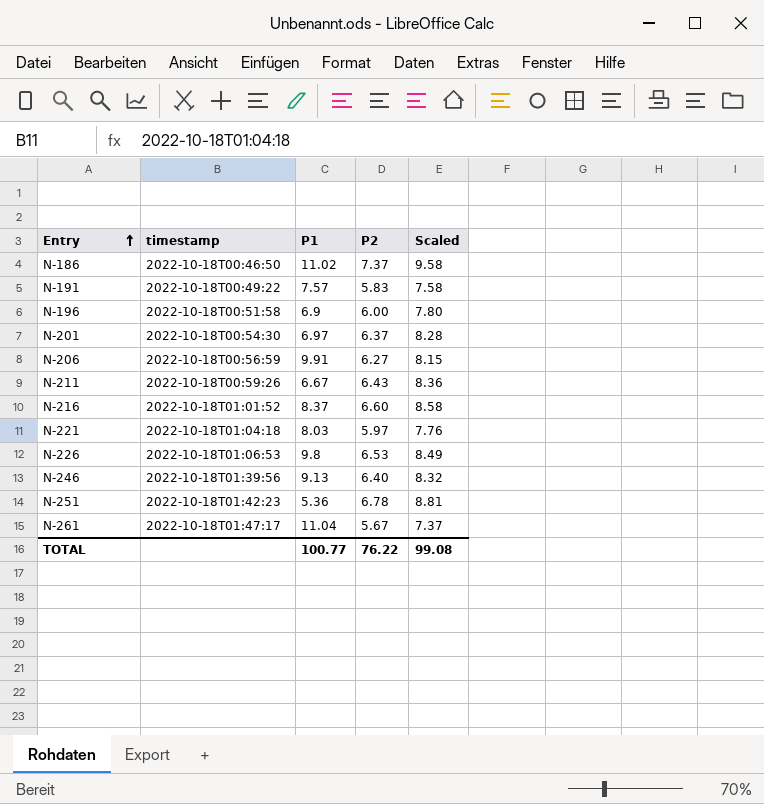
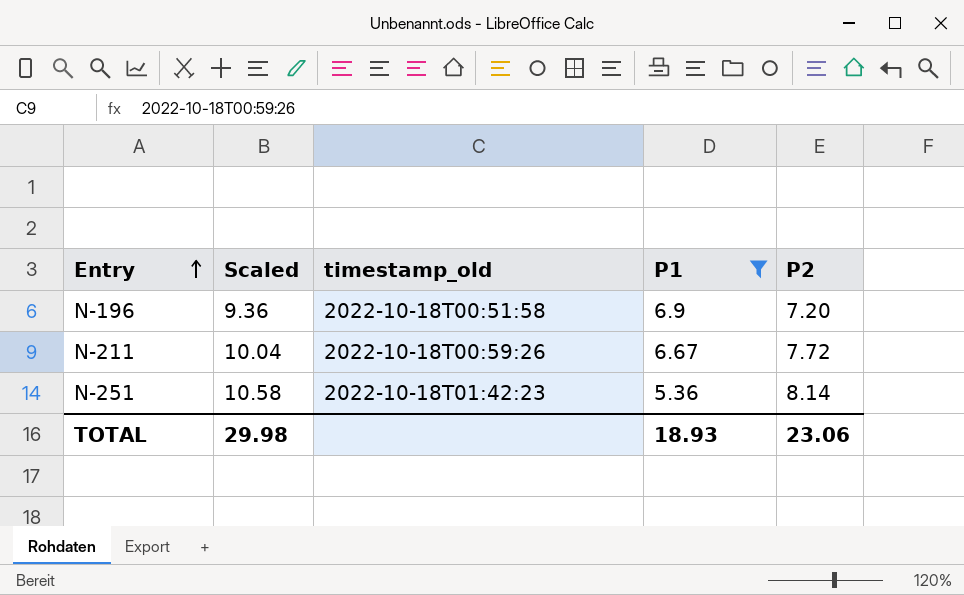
filter: none -> P1 <= 6.9
column Scaled | position: 5 -> 2
column name: timestamp -> timestamp_old
N-196 | Scaled: 7.80 -> 9.36
N-196 | P2: 6.00 -> 7.20
N-211 | Scaled: 8.36 -> 10.04
N-211 | P2: 6.43 -> 7.72
N-251 | Scaled: 8.81 -> 10.58
N-251 | P2: 6.78 -> 8.14
TOTAL | Scaled: 99.08 -> 29.98
TOTAL | P1: 100.77 -> 18.93
TOTAL | P2: 76.22 -> 23.06

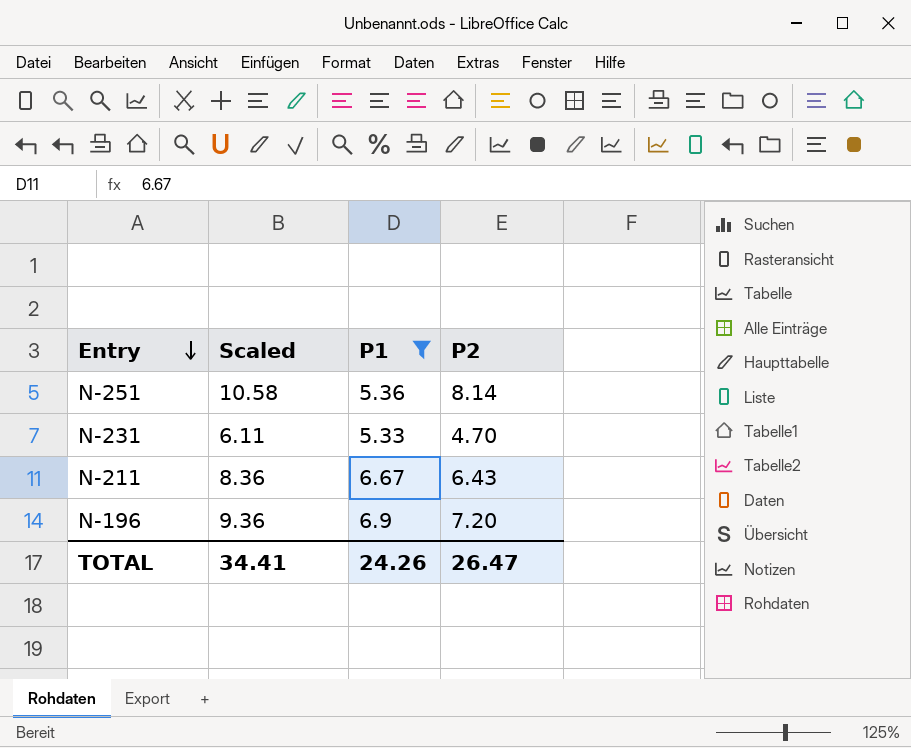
row order: Entry ascending -> Entry descending
column timestamp_old | position: 3 -> none
row N-231: none -> 6.11 | 5.33 | 4.70
N-211 | Scaled: 10.04 -> 8.36
N-211 | P2: 7.72 -> 6.43
TOTAL | Scaled: 29.98 -> 34.41
TOTAL | P1: 18.93 -> 24.26
TOTAL | P2: 23.06 -> 26.47

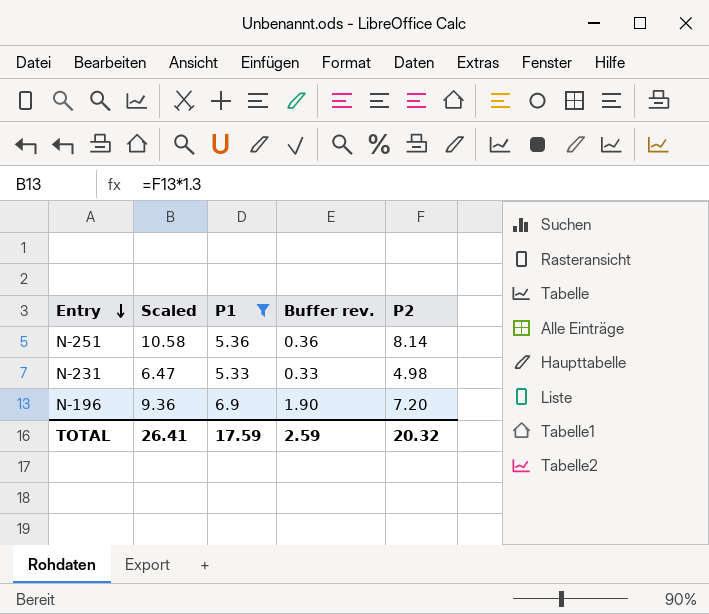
column Buffer rev. | formula: none -> [P1] - 5
row N-211: 8.36 | 6.67 | 6.43 -> none
N-231 | Scaled: 6.11 -> 6.47
N-231 | P2: 4.70 -> 4.98
TOTAL | Scaled: 34.41 -> 26.41
TOTAL | P1: 24.26 -> 17.59
TOTAL | P2: 26.47 -> 20.32

